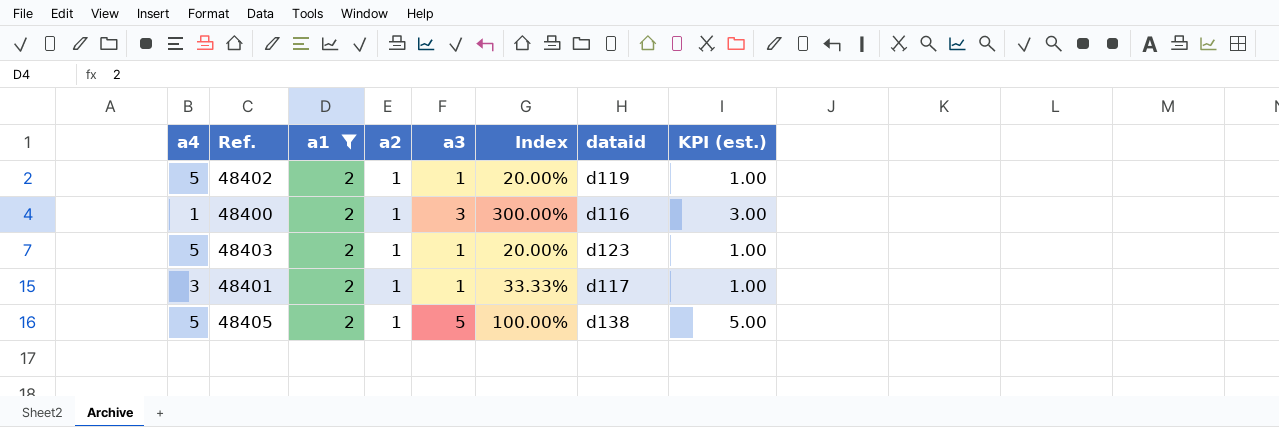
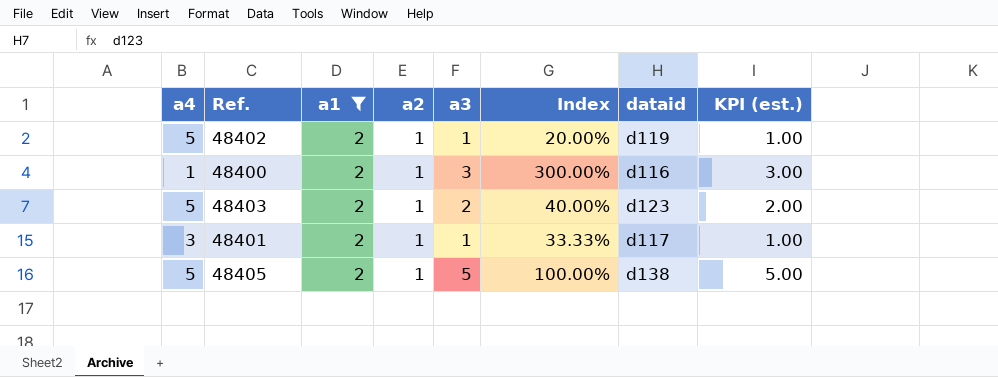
48403 | a3: 1 -> 2
48403 | Index: 20.00% -> 40.00%
48403 | KPI (est.): 1.00 -> 2.00

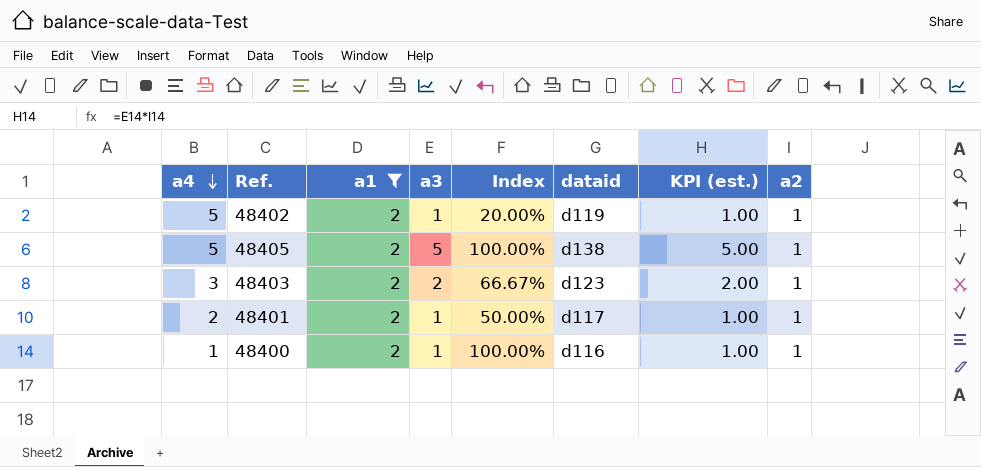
row order: none -> a4 descending
column a2 | position: 4 -> 8
48403 | a4: 5 -> 3
48403 | Index: 40.00% -> 66.67%
48401 | a4: 3 -> 2
48401 | Index: 33.33% -> 50.00%
48400 | a3: 3 -> 1
48400 | Index: 300.00% -> 100.00%
48400 | KPI (est.): 3.00 -> 1.00

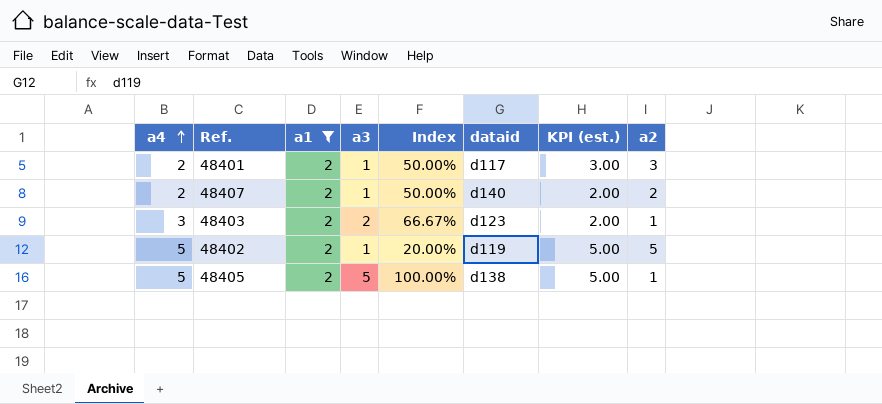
row order: a4 descending -> a4 ascending
row 48400: 1 | 2 | 1 | 100.00% | d116 | 1.00 | 1 -> none
48401 | KPI (est.): 1.00 -> 3.00
48401 | a2: 1 -> 3
row 48407: none -> 2 | 2 | 1 | 50.00% | d140 | 2.00 | 2
48402 | KPI (est.): 1.00 -> 5.00
48402 | a2: 1 -> 5

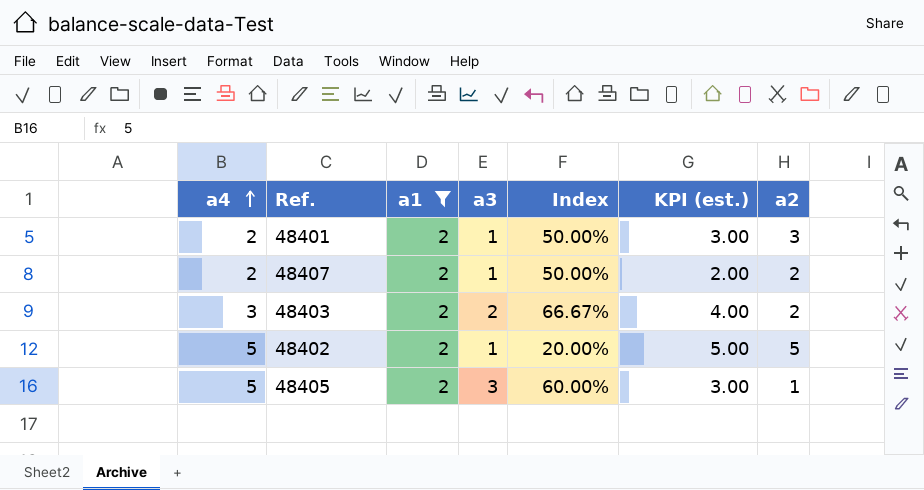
column dataid | position: 6 -> none
48403 | KPI (est.): 2.00 -> 4.00
48403 | a2: 1 -> 2
48405 | a3: 5 -> 3
48405 | Index: 100.00% -> 60.00%
48405 | KPI (est.): 5.00 -> 3.00

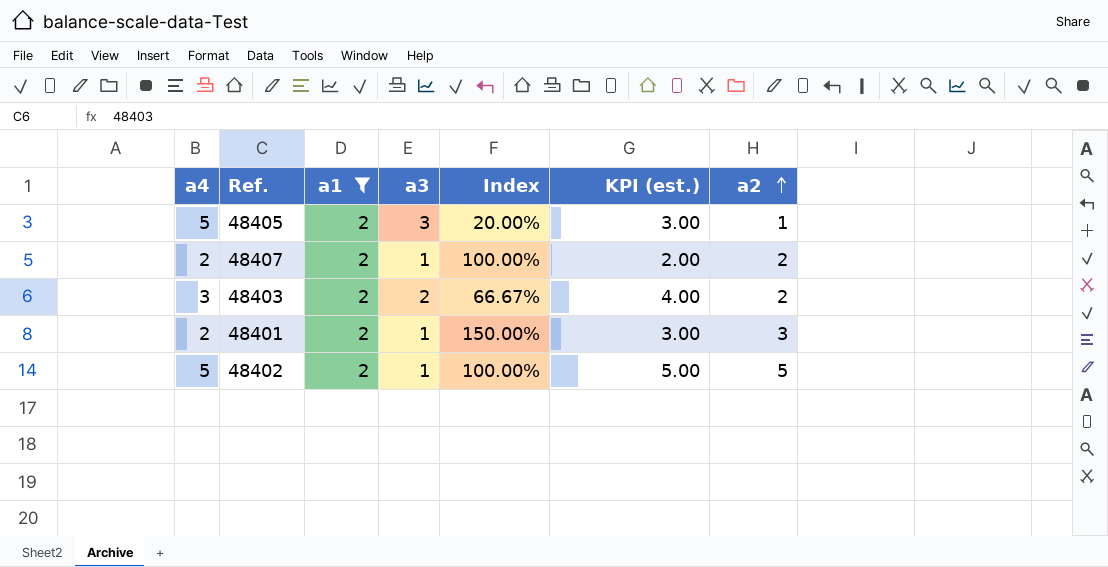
row order: a4 ascending -> a2 ascending
column Index | formula: [a3] / [a4] -> [a2] / [a4]

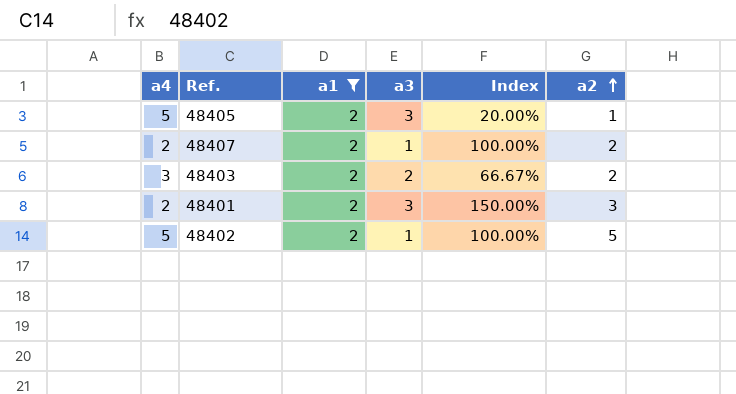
column KPI (est.) | formula: [a3] * [a2] -> none
48401 | a3: 1 -> 3

